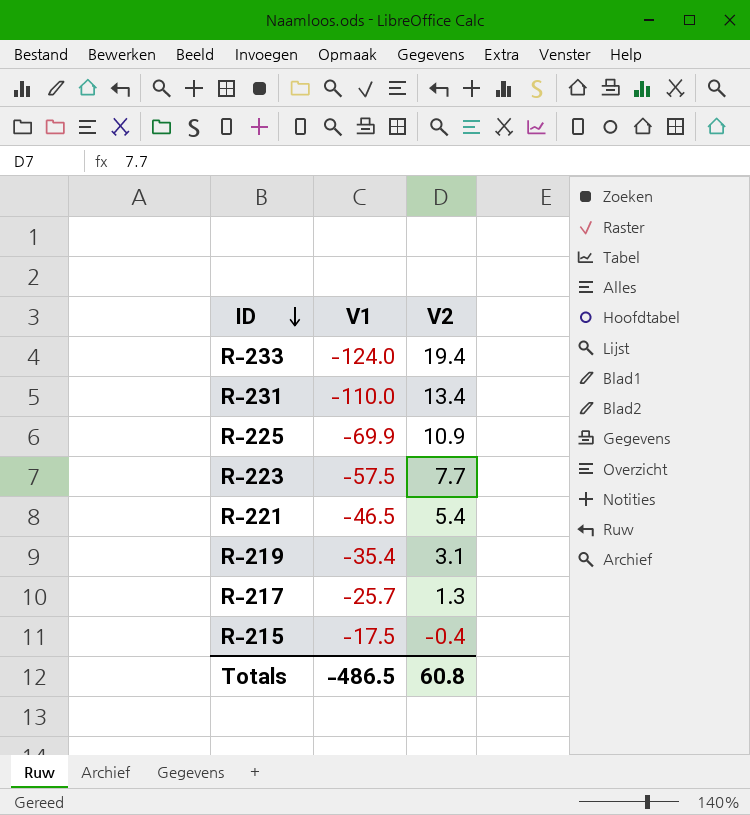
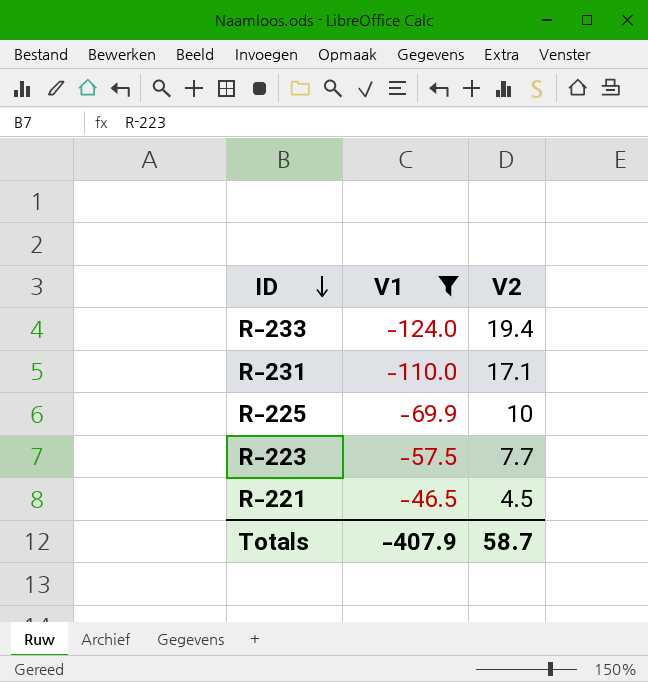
filter: none -> V1 <= -46.5
R-231 | V2: 13.4 -> 17.1
R-225 | V2: 10.9 -> 10
R-221 | V2: 5.4 -> 4.5
Totals | V1: -486.5 -> -407.9
Totals | V2: 60.8 -> 58.7

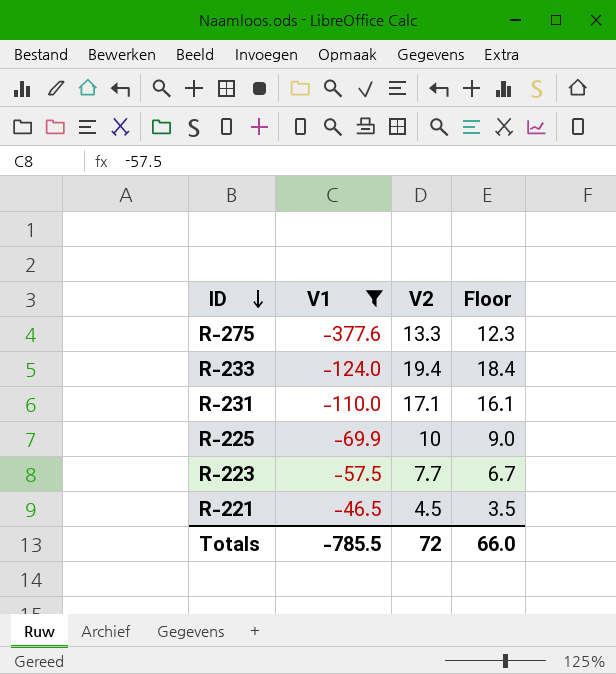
column Floor | formula: none -> [V2] - 1
row R-275: none -> -377.6 | 13.3 | 12.3
Totals | V1: -407.9 -> -785.5
Totals | V2: 58.7 -> 72

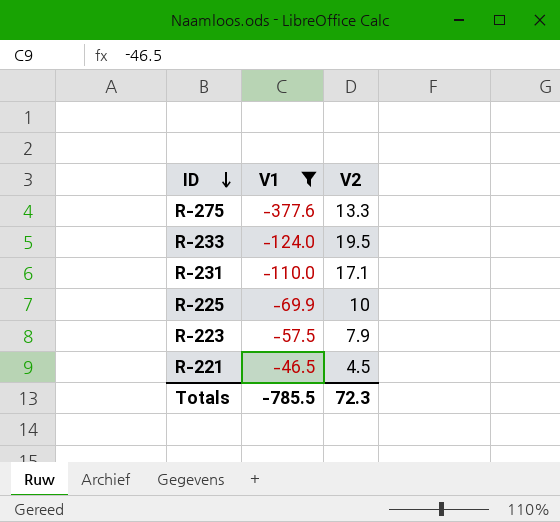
column Floor | formula: [V2] - 1 -> none
R-233 | V2: 19.4 -> 19.5
R-223 | V2: 7.7 -> 7.9
Totals | V2: 72 -> 72.3

